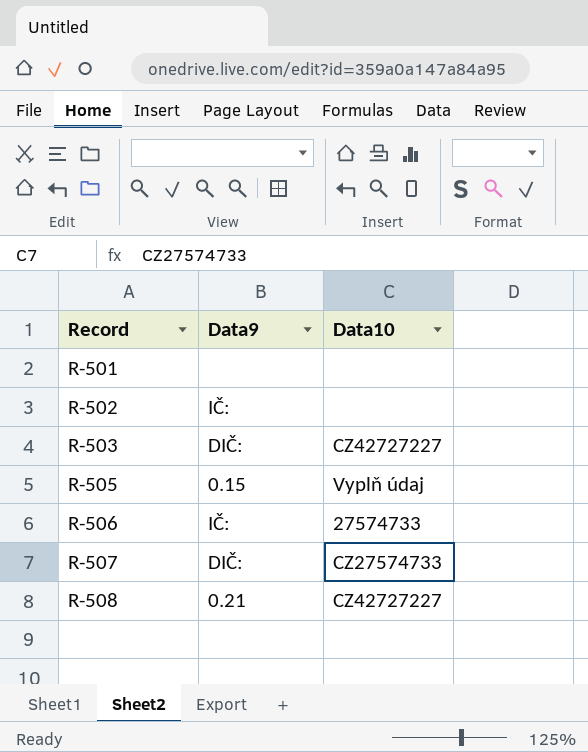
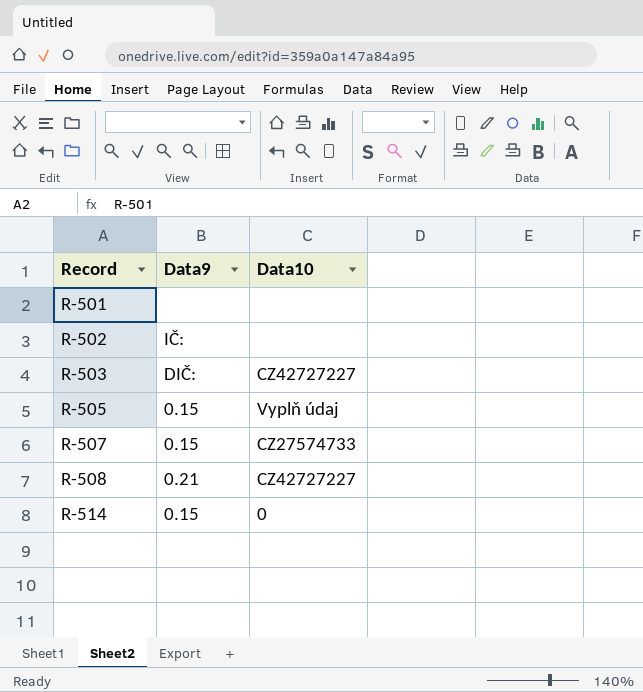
row R-506: IČ: | 27574733 -> none
R-507 | Data9: DIČ: -> 0.15
row R-514: none -> 0.15 | 0

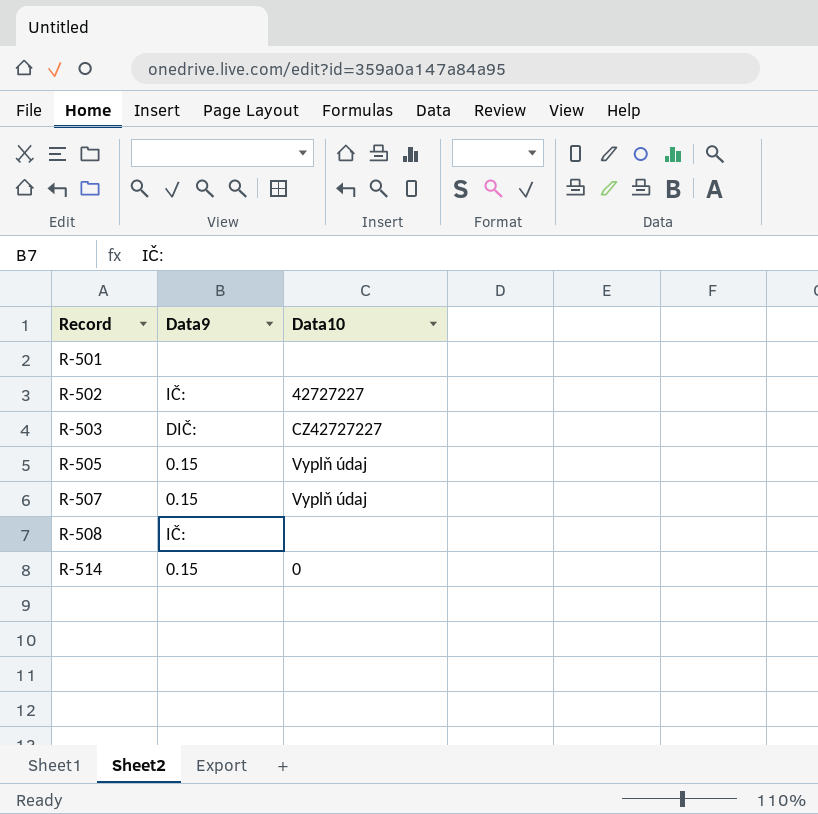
R-502 | Data10: none -> 42727227
R-507 | Data10: CZ27574733 -> Vyplň údaj
R-508 | Data9: 0.21 -> IČ:
R-508 | Data10: CZ42727227 -> none

